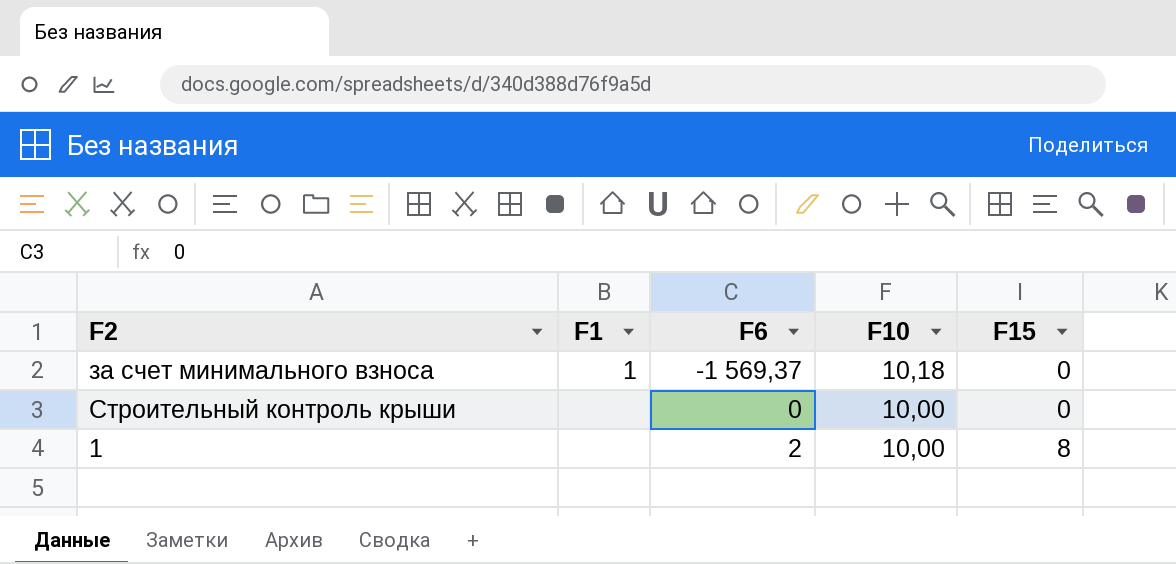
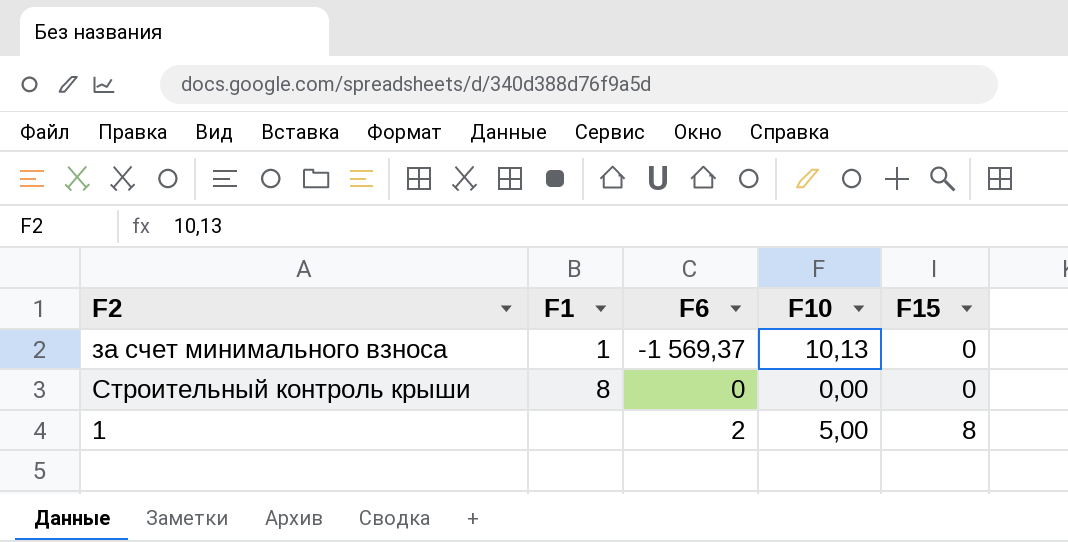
за счет минимального взноса | F10: 10,18 -> 10,13
Строительный контроль крыши | F1: none -> 8
Строительный контроль крыши | F10: 10,00 -> 0,00
1 | F10: 10,00 -> 5,00

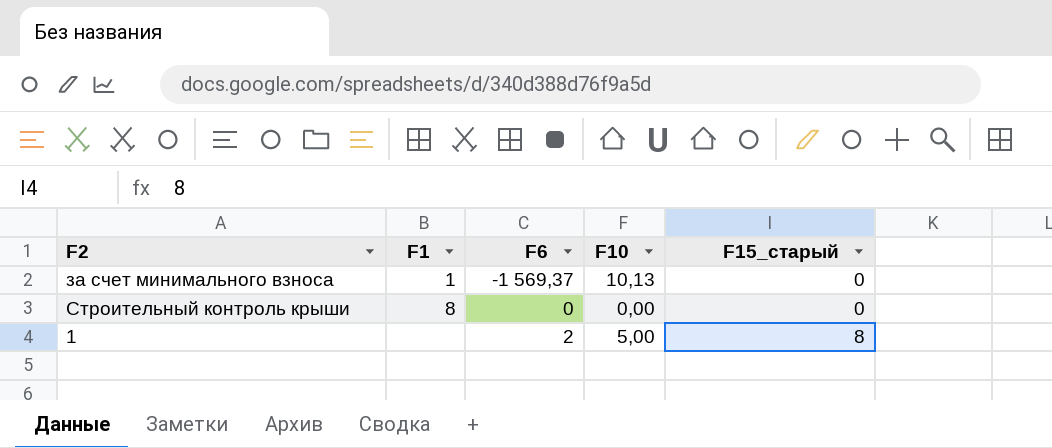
column name: F15 -> F15_старый

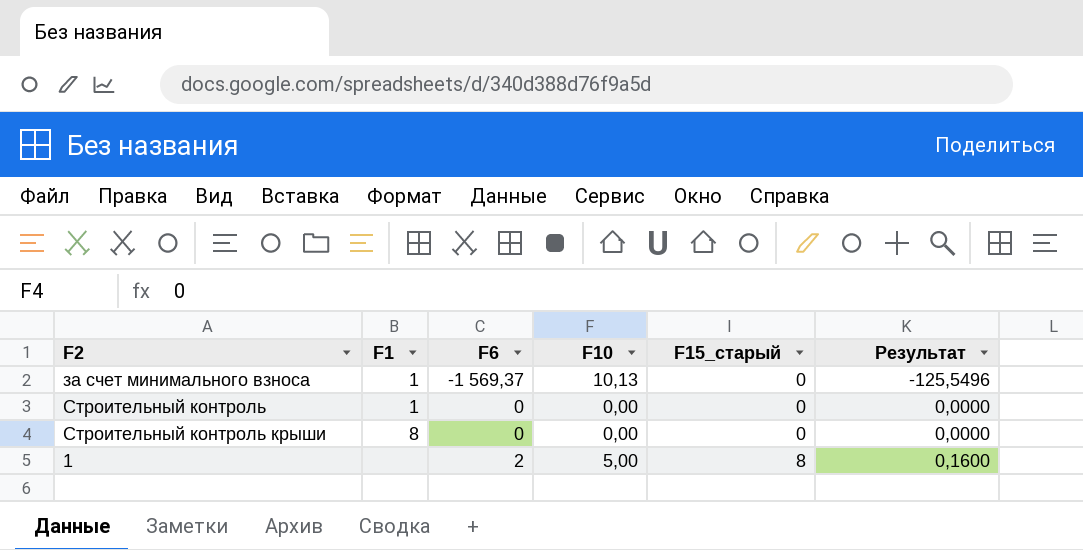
column Результат | formula: none -> [F6] * 0,08
row Строительный контроль: none -> 1 | 0 | 0,00 | 0 | 0,0000

